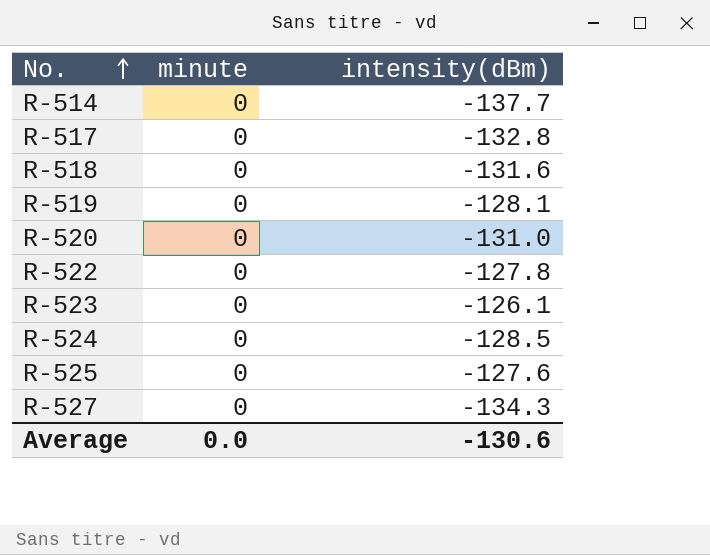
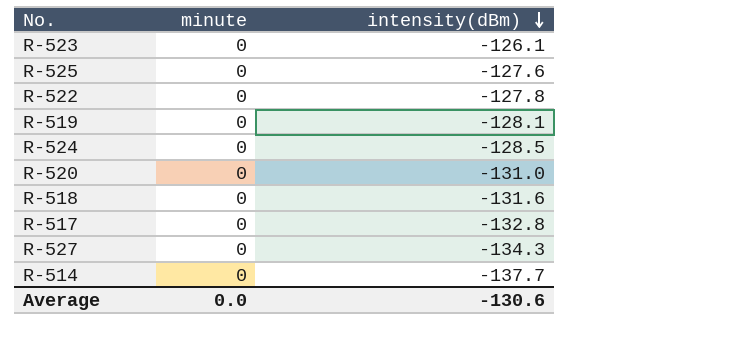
row order: No. ascending -> intensity(dBm) descending

